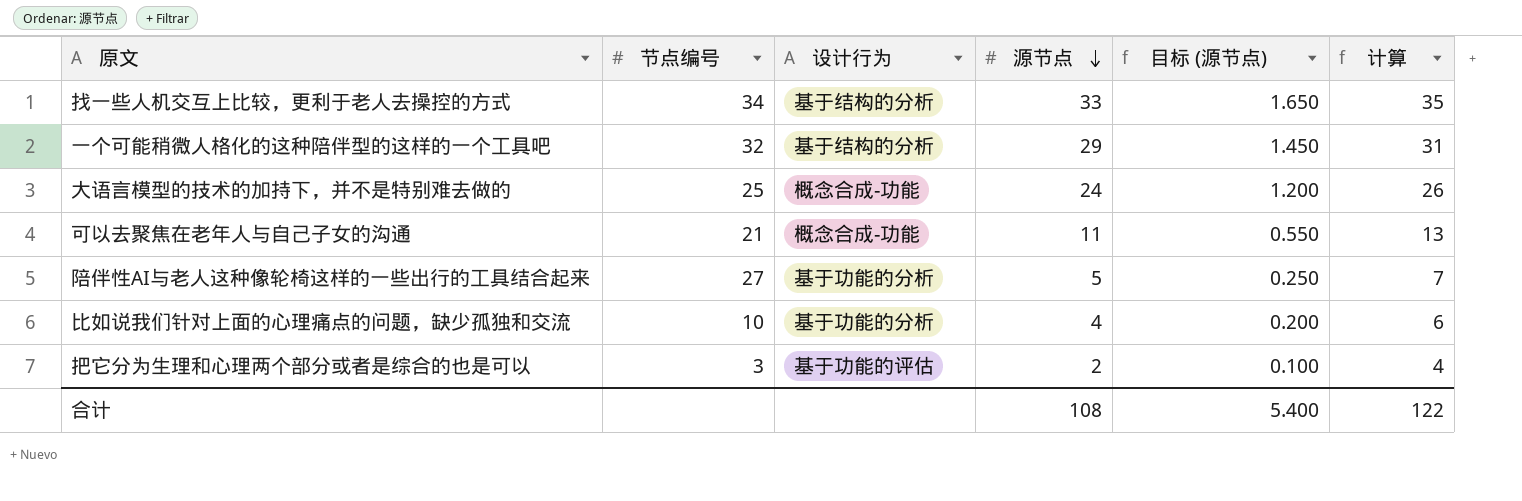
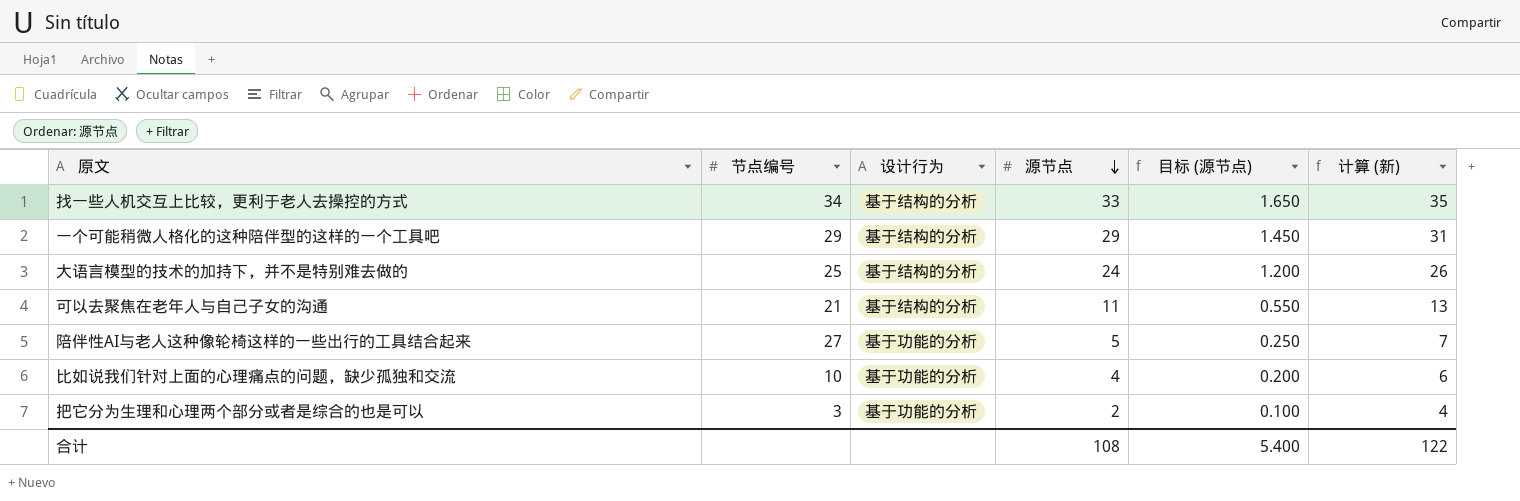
column name: 计算 -> 计算 (新)
一个可能稍微人格化的这种陪伴型的这样的一个工具吧 | 节点编号: 32 -> 29
大语言模型的技术的加持下，并不是特别难去做的 | 设计行为: 概念合成-功能 -> 基于结构的分析
可以去聚焦在老年人与自己子女的沟通 | 设计行为: 概念合成-功能 -> 基于结构的分析
把它分为生理和心理两个部分或者是综合的也是可以 | 设计行为: 基于功能的评估 -> 基于功能的分析

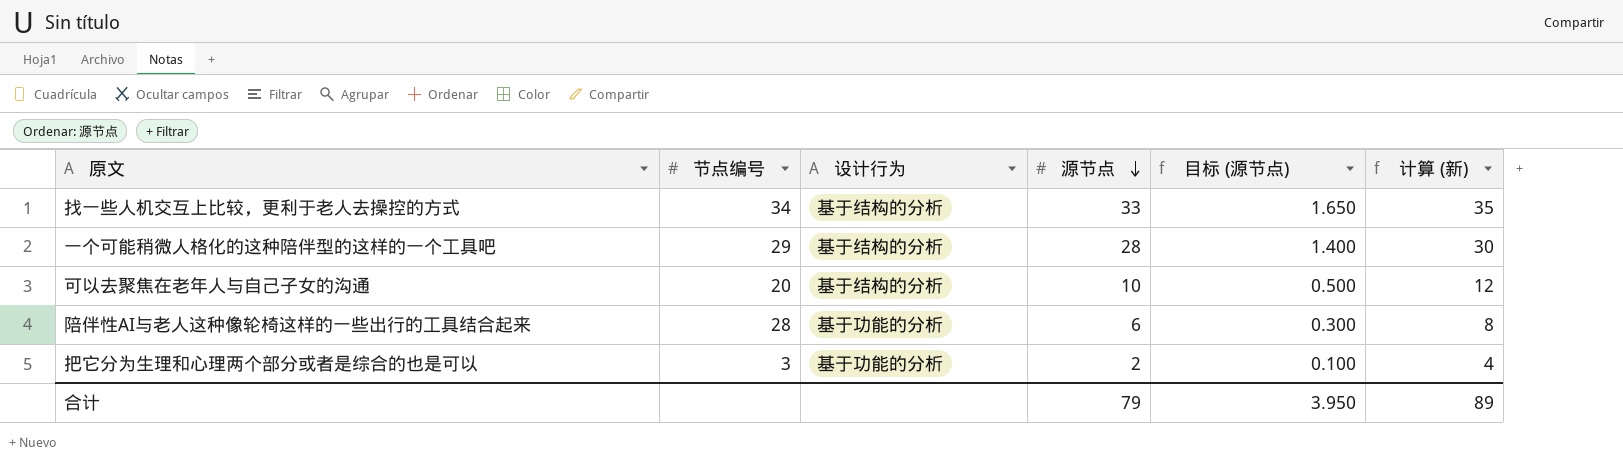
row 大语言模型的技术的加持下，并不是特别难去做的: 25 | 基于结构的分析 | 24 | 1.200 | 26 -> none
row 比如说我们针对上面的心理痛点的问题，缺少孤独和交流: 10 | 基于功能的分析 | 4 | 0.200 | 6 -> none
一个可能稍微人格化的这种陪伴型的这样的一个工具吧 | 源节点: 29 -> 28
一个可能稍微人格化的这种陪伴型的这样的一个工具吧 | 目标 (源节点): 1.450 -> 1.400
一个可能稍微人格化的这种陪伴型的这样的一个工具吧 | 计算 (新): 31 -> 30
可以去聚焦在老年人与自己子女的沟通 | 节点编号: 21 -> 20
可以去聚焦在老年人与自己子女的沟通 | 源节点: 11 -> 10
可以去聚焦在老年人与自己子女的沟通 | 目标 (源节点): 0.550 -> 0.500
可以去聚焦在老年人与自己子女的沟通 | 计算 (新): 13 -> 12
陪伴性AI与老人这种像轮椅这样的一些出行的工具结合起来 | 节点编号: 27 -> 28
陪伴性AI与老人这种像轮椅这样的一些出行的工具结合起来 | 源节点: 5 -> 6
陪伴性AI与老人这种像轮椅这样的一些出行的工具结合起来 | 目标 (源节点): 0.250 -> 0.300
陪伴性AI与老人这种像轮椅这样的一些出行的工具结合起来 | 计算 (新): 7 -> 8
合计 | 源节点: 108 -> 79
合计 | 目标 (源节点): 5.400 -> 3.950
合计 | 计算 (新): 122 -> 89

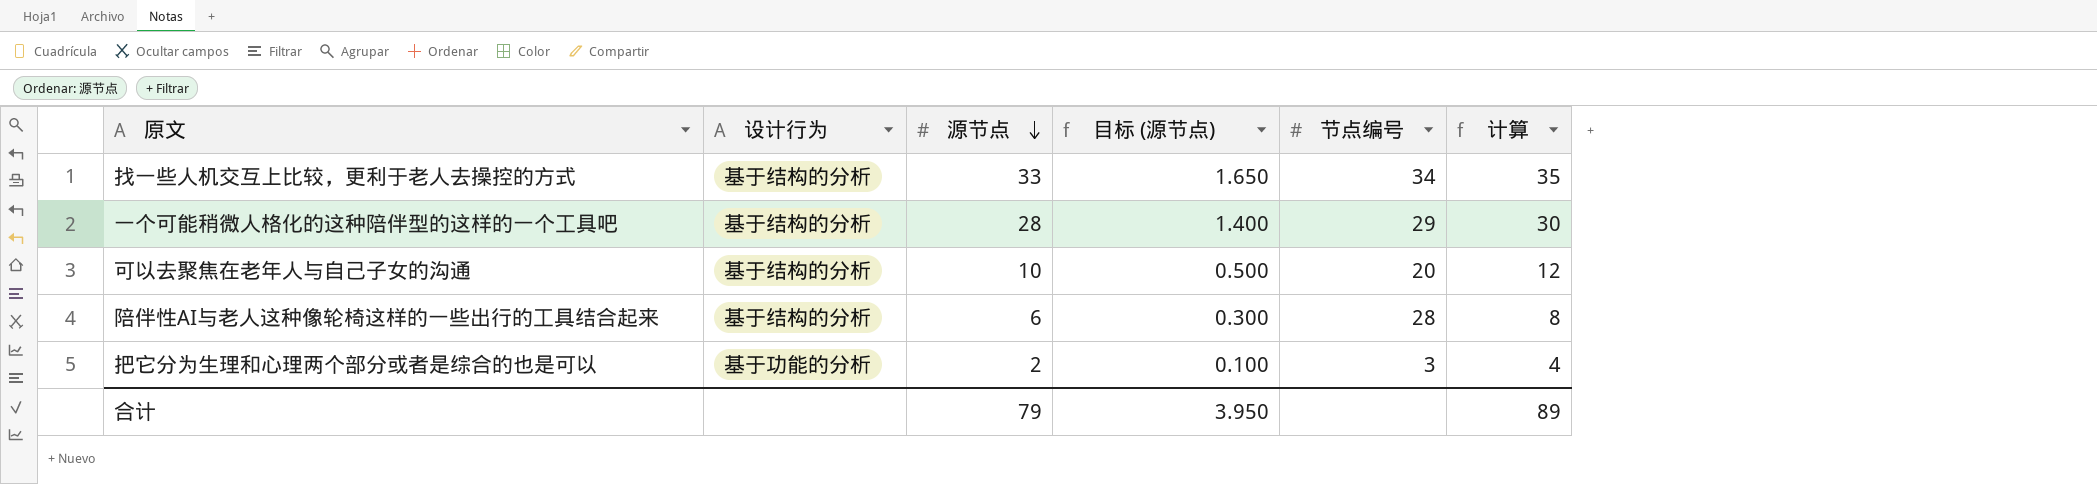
column 节点编号 | position: 2 -> 5
column name: 计算 (新) -> 计算
陪伴性AI与老人这种像轮椅这样的一些出行的工具结合起来 | 设计行为: 基于功能的分析 -> 基于结构的分析

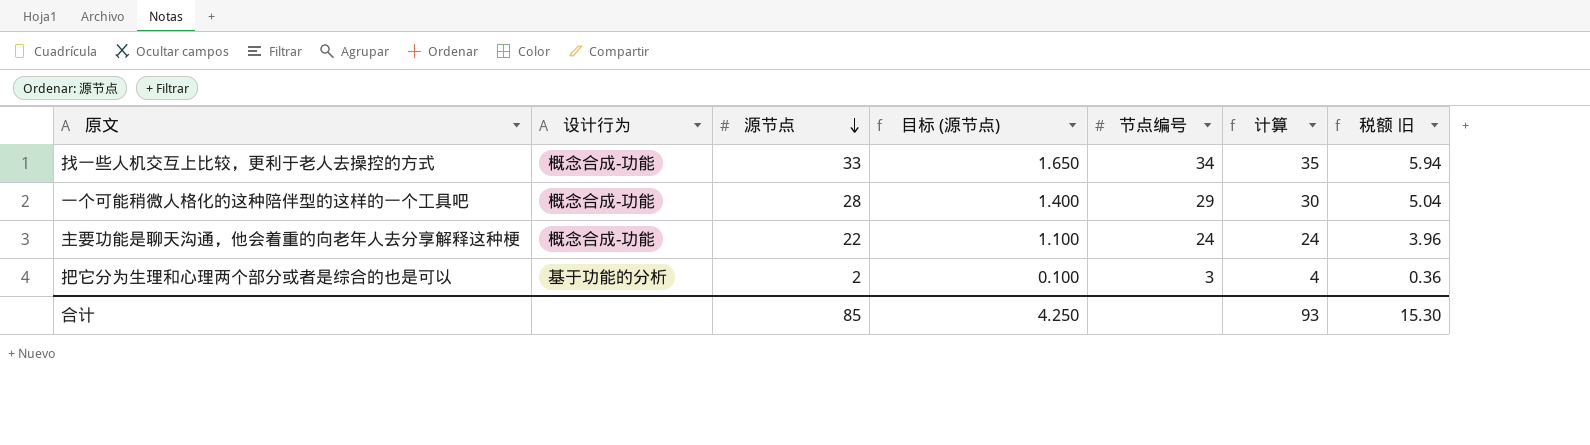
column 税额 旧 | formula: none -> [源节点] * 0.18
row 可以去聚焦在老年人与自己子女的沟通: 基于结构的分析 | 10 | 0.500 | 20 | 12 -> none
row 陪伴性AI与老人这种像轮椅这样的一些出行的工具结合起来: 基于结构的分析 | 6 | 0.300 | 28 | 8 -> none
找一些人机交互上比较，更利于老人去操控的方式 | 设计行为: 基于结构的分析 -> 概念合成-功能
一个可能稍微人格化的这种陪伴型的这样的一个工具吧 | 设计行为: 基于结构的分析 -> 概念合成-功能
row 主要功能是聊天沟通，他会着重的向老年人去分享解释这种梗: none -> 概念合成-功能 | 22 | 1.100 | 24 | 24 | 3.96
合计 | 源节点: 79 -> 85
合计 | 目标 (源节点): 3.950 -> 4.250
合计 | 计算: 89 -> 93

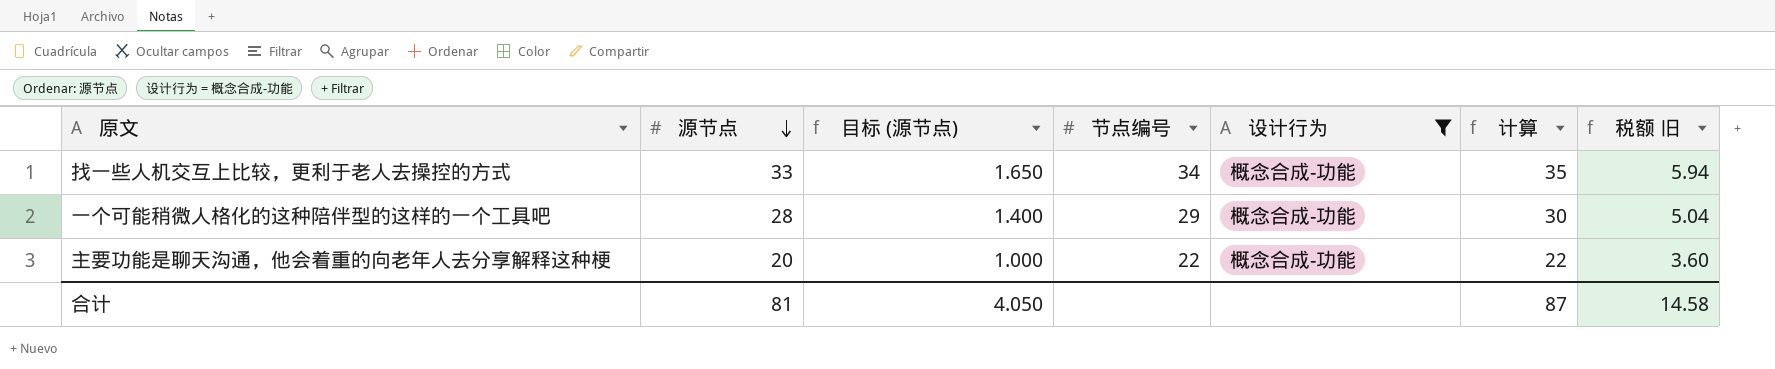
filter: none -> 设计行为 = 概念合成-功能
column 设计行为 | position: 2 -> 5
主要功能是聊天沟通，他会着重的向老年人去分享解释这种梗 | 源节点: 22 -> 20
主要功能是聊天沟通，他会着重的向老年人去分享解释这种梗 | 目标 (源节点): 1.100 -> 1.000
主要功能是聊天沟通，他会着重的向老年人去分享解释这种梗 | 节点编号: 24 -> 22
主要功能是聊天沟通，他会着重的向老年人去分享解释这种梗 | 计算: 24 -> 22
主要功能是聊天沟通，他会着重的向老年人去分享解释这种梗 | 税额 旧: 3.96 -> 3.60
合计 | 源节点: 85 -> 81
合计 | 目标 (源节点): 4.250 -> 4.050
合计 | 计算: 93 -> 87
合计 | 税额 旧: 15.30 -> 14.58

